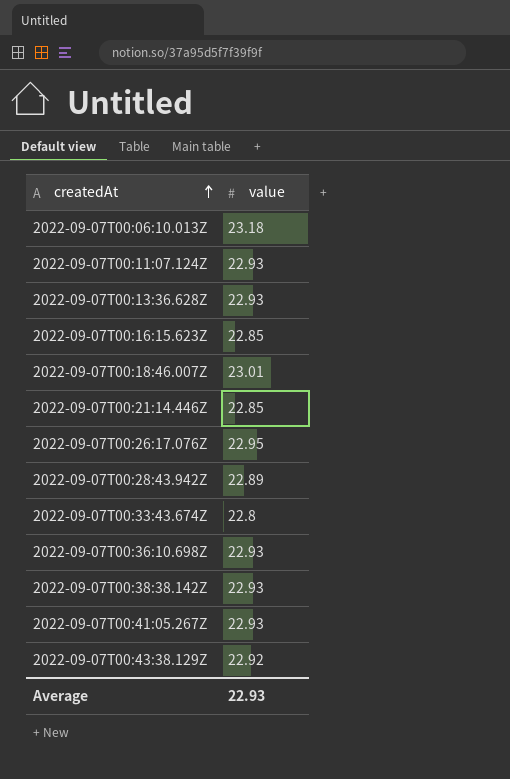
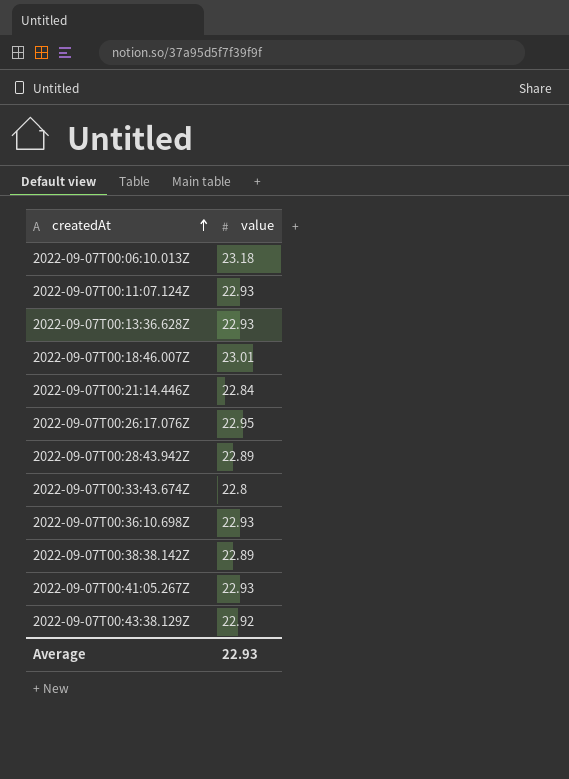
row 2022-09-07T00:16:15.623Z: 22.85 -> none
2022-09-07T00:21:14.446Z | value: 22.85 -> 22.84
2022-09-07T00:38:38.142Z | value: 22.93 -> 22.89

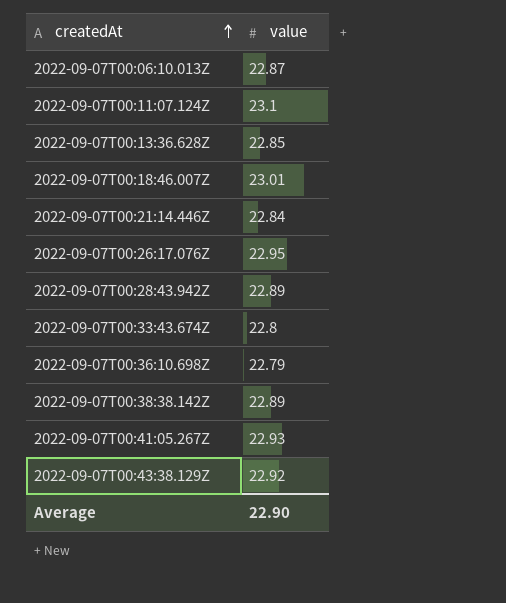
2022-09-07T00:06:10.013Z | value: 23.18 -> 22.87
2022-09-07T00:11:07.124Z | value: 22.93 -> 23.1
2022-09-07T00:13:36.628Z | value: 22.93 -> 22.85
2022-09-07T00:36:10.698Z | value: 22.93 -> 22.79
Average | value: 22.93 -> 22.90

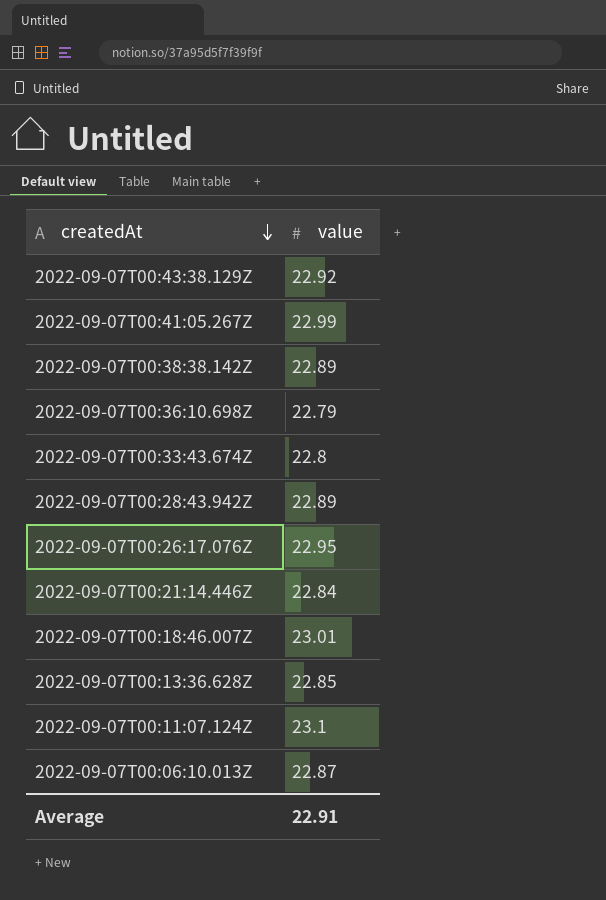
row order: createdAt ascending -> createdAt descending
2022-09-07T00:41:05.267Z | value: 22.93 -> 22.99
Average | value: 22.90 -> 22.91

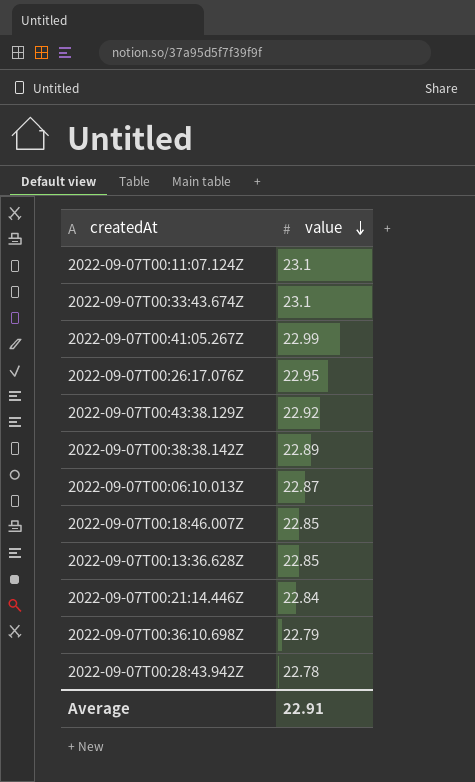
row order: createdAt descending -> value descending
2022-09-07T00:33:43.674Z | value: 22.8 -> 23.1
2022-09-07T00:18:46.007Z | value: 23.01 -> 22.85
2022-09-07T00:28:43.942Z | value: 22.89 -> 22.78

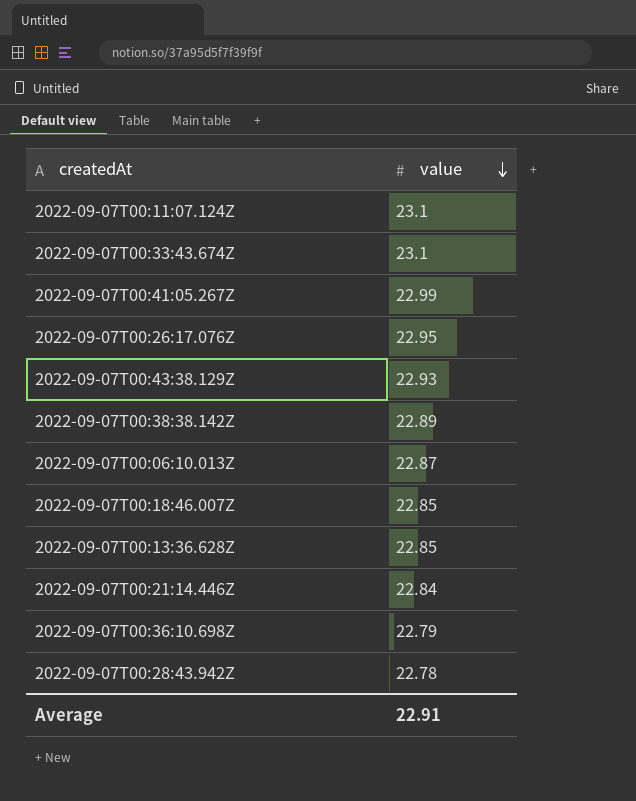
2022-09-07T00:43:38.129Z | value: 22.92 -> 22.93

